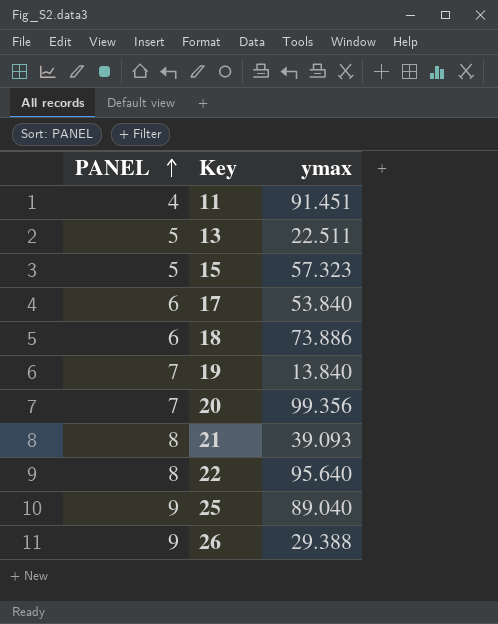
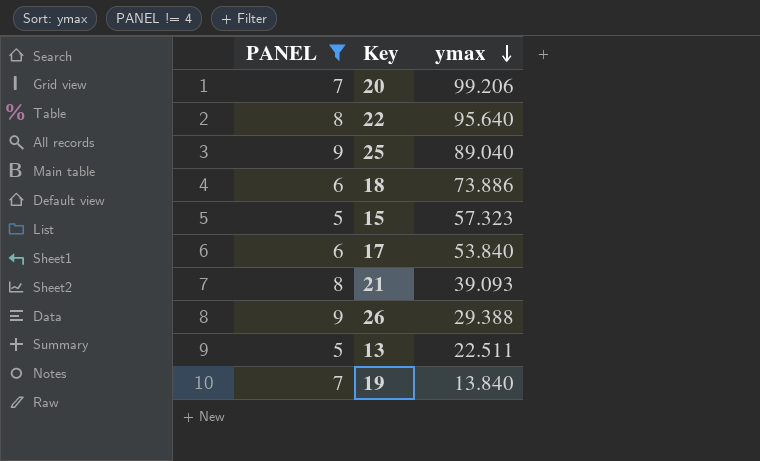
filter: none -> PANEL != 4
row order: PANEL ascending -> ymax descending
20 | ymax: 99.356 -> 99.206

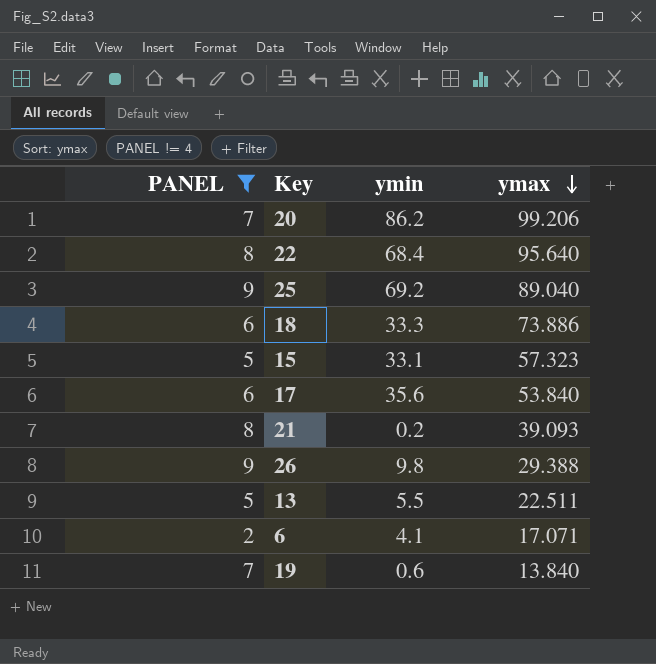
column ymin | position: none -> 3
row 6: none -> 2 | 4.1 | 17.071

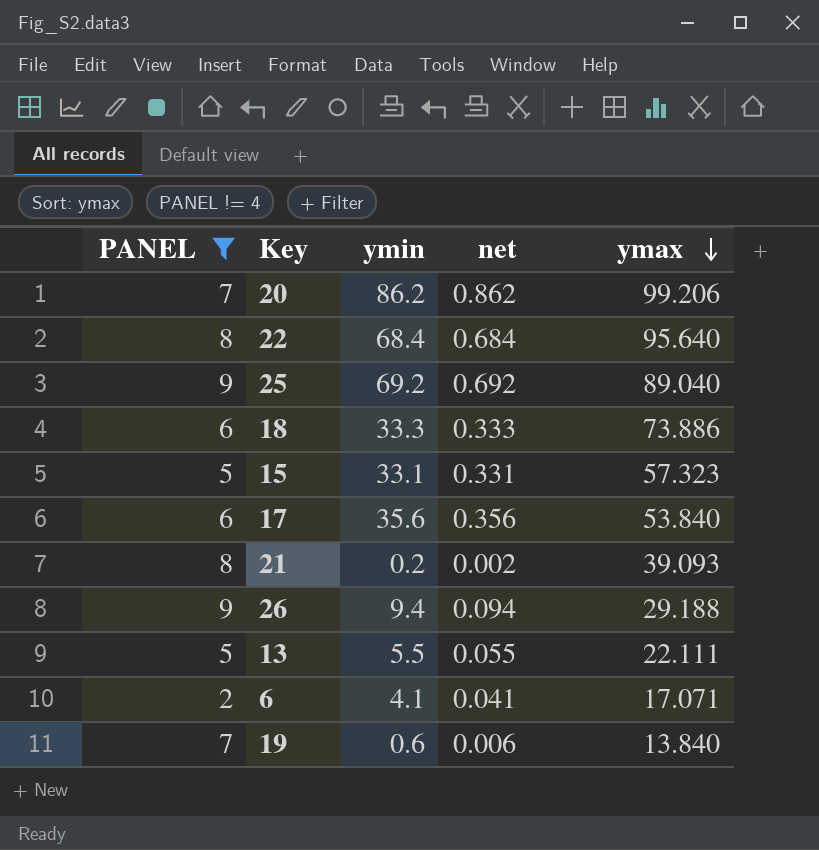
column net | formula: none -> [ymin] * 0.01
26 | ymin: 9.8 -> 9.4
26 | ymax: 29.388 -> 29.188
13 | ymax: 22.511 -> 22.111

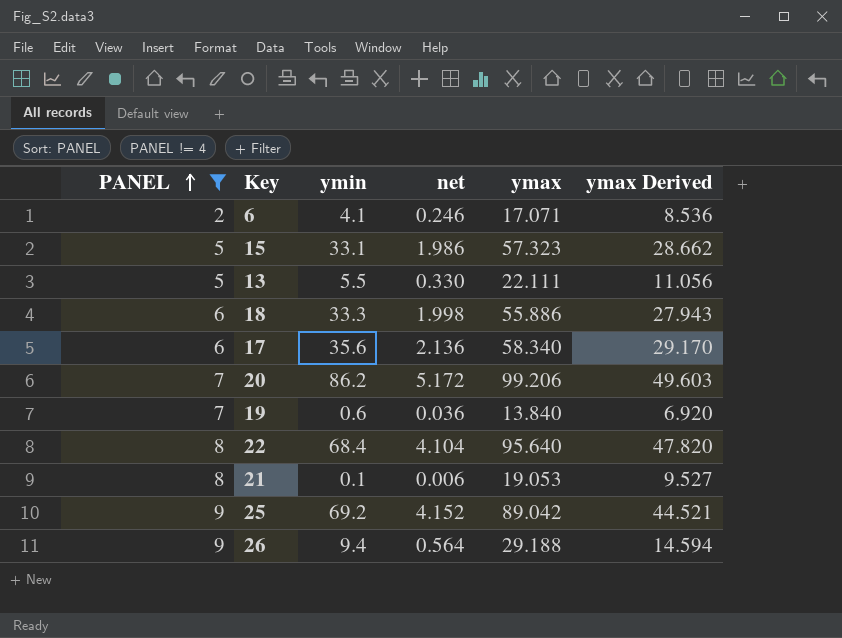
row order: ymax descending -> PANEL ascending
column net | formula: [ymin] * 0.01 -> [ymin] * 0.06
column ymax Derived | formula: none -> [ymax] * 0.5
18 | ymax: 73.886 -> 55.886
17 | ymax: 53.840 -> 58.340
21 | ymin: 0.2 -> 0.1
21 | ymax: 39.093 -> 19.053
25 | ymax: 89.040 -> 89.042

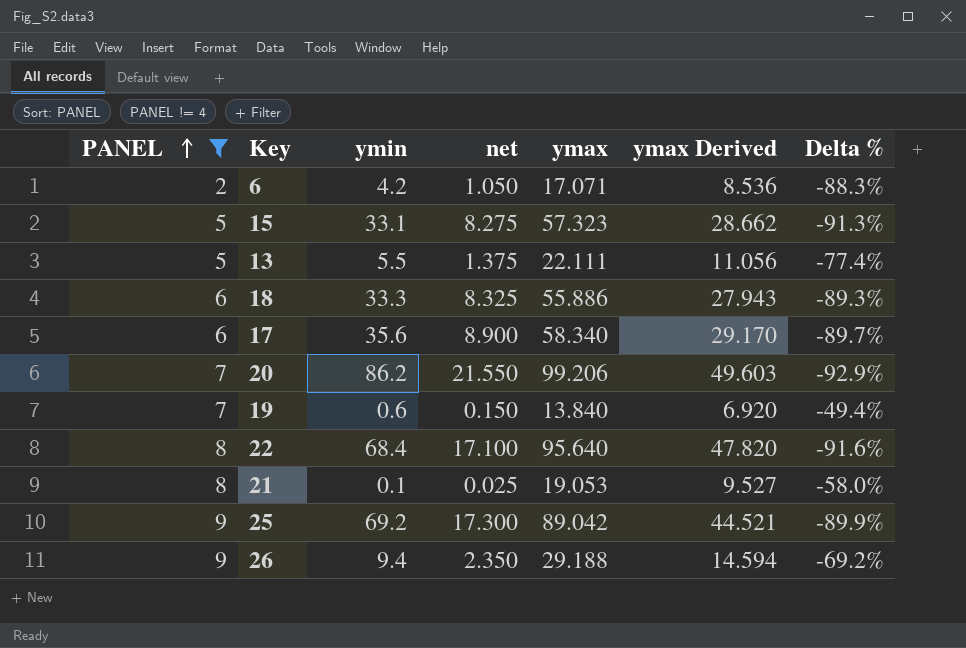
column net | formula: [ymin] * 0.06 -> [ymin] * 0.25
column Delta % | formula: none -> ([PANEL] - [ymax]) / [ymax]
6 | ymin: 4.1 -> 4.2

